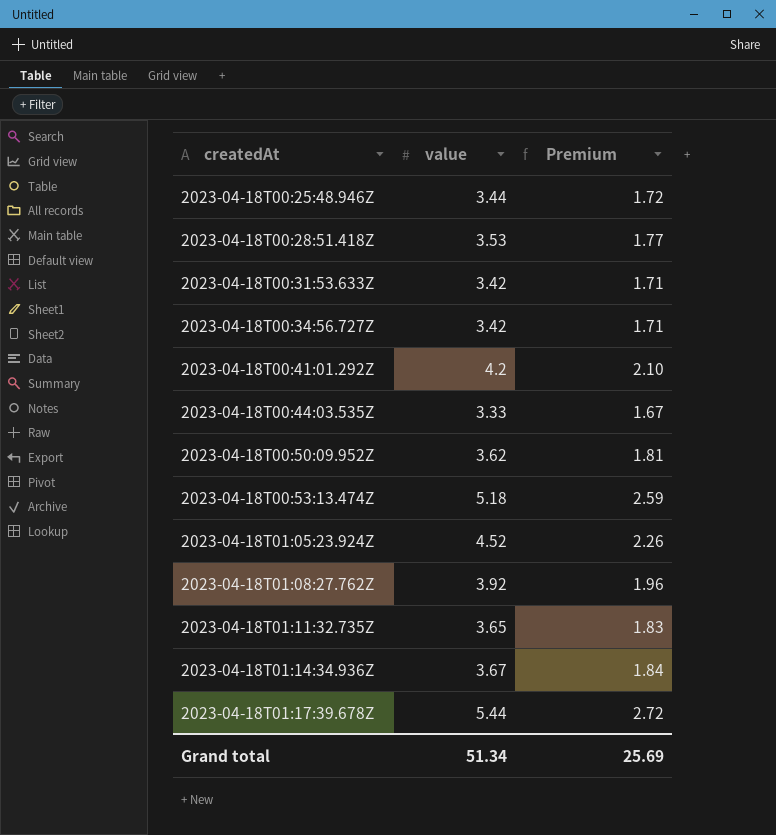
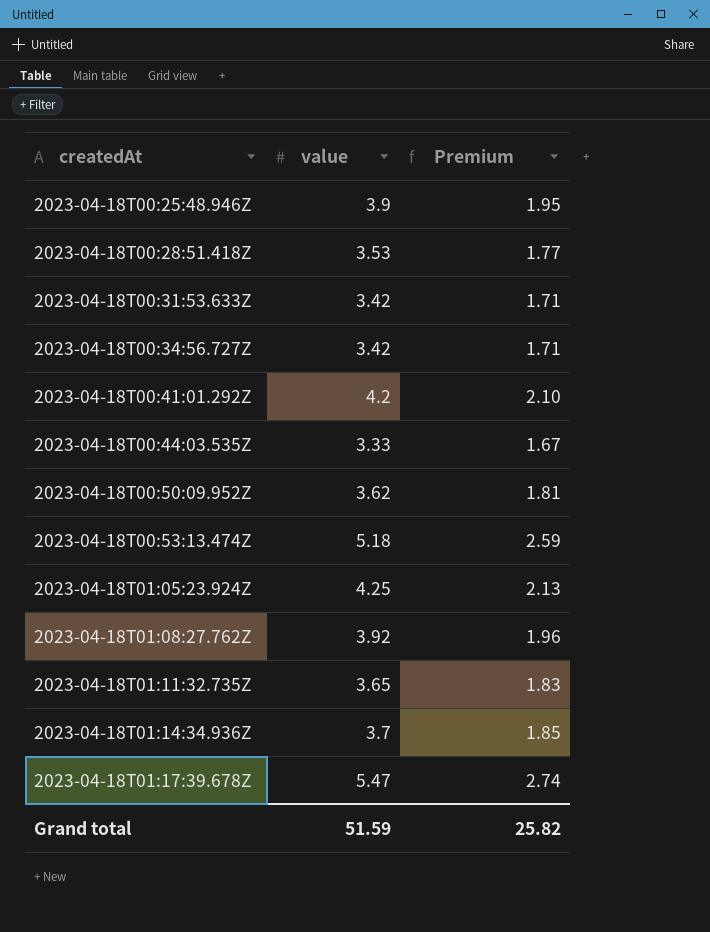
2023-04-18T00:25:48.946Z | value: 3.44 -> 3.9
2023-04-18T00:25:48.946Z | Premium: 1.72 -> 1.95
2023-04-18T01:05:23.924Z | value: 4.52 -> 4.25
2023-04-18T01:05:23.924Z | Premium: 2.26 -> 2.13
2023-04-18T01:14:34.936Z | value: 3.67 -> 3.7
2023-04-18T01:14:34.936Z | Premium: 1.84 -> 1.85
2023-04-18T01:17:39.678Z | value: 5.44 -> 5.47
2023-04-18T01:17:39.678Z | Premium: 2.72 -> 2.74
Grand total | value: 51.34 -> 51.59
Grand total | Premium: 25.69 -> 25.82

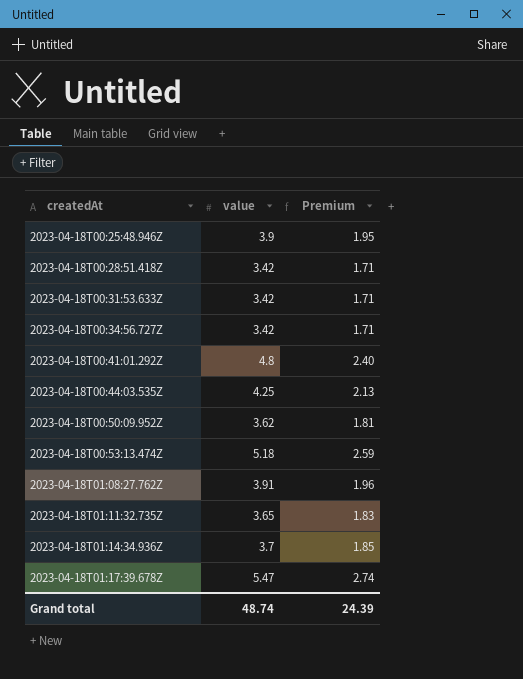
row 2023-04-18T01:05:23.924Z: 4.25 | 2.13 -> none
2023-04-18T00:28:51.418Z | value: 3.53 -> 3.42
2023-04-18T00:28:51.418Z | Premium: 1.77 -> 1.71
2023-04-18T00:41:01.292Z | value: 4.2 -> 4.8
2023-04-18T00:41:01.292Z | Premium: 2.10 -> 2.40
2023-04-18T00:44:03.535Z | value: 3.33 -> 4.25
2023-04-18T00:44:03.535Z | Premium: 1.67 -> 2.13
2023-04-18T01:08:27.762Z | value: 3.92 -> 3.91
Grand total | value: 51.59 -> 48.74
Grand total | Premium: 25.82 -> 24.39

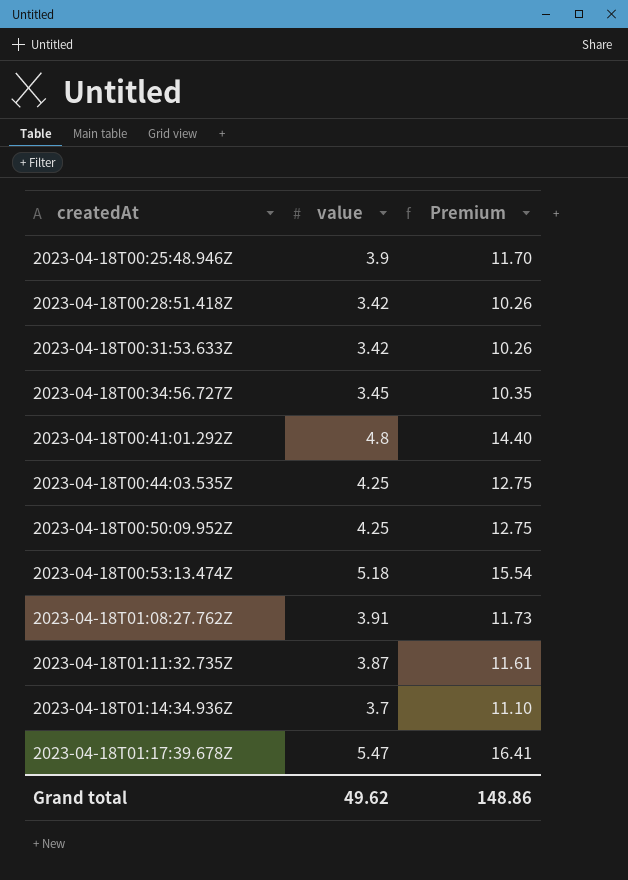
column Premium | formula: [value] * 0.5 -> [value] * 3
2023-04-18T00:34:56.727Z | value: 3.42 -> 3.45
2023-04-18T00:50:09.952Z | value: 3.62 -> 4.25
2023-04-18T01:11:32.735Z | value: 3.65 -> 3.87
Grand total | value: 48.74 -> 49.62
Grand total | Premium: 24.39 -> 148.86

